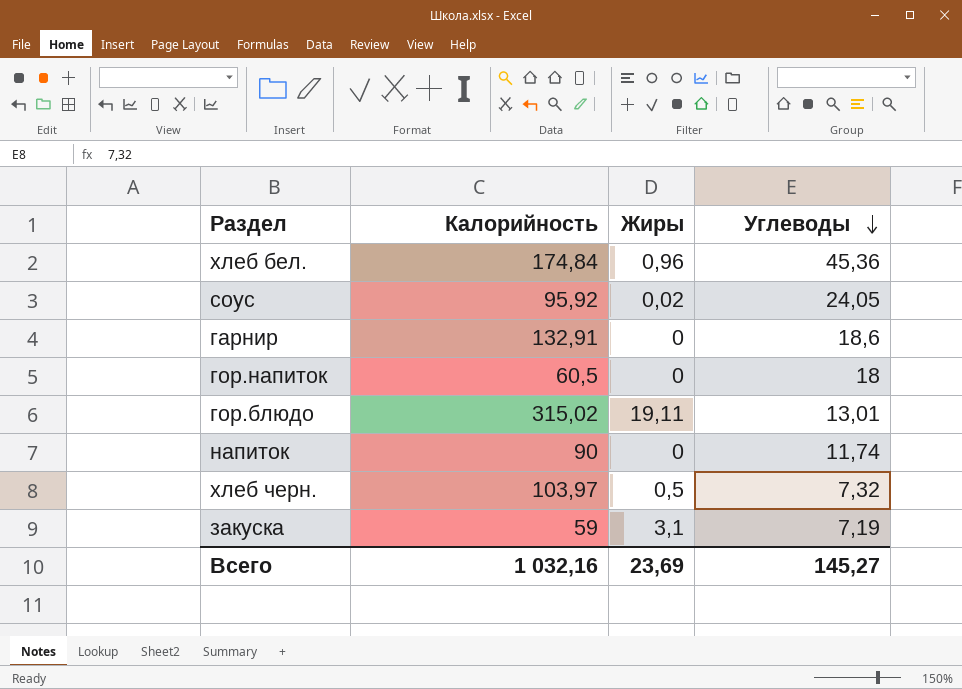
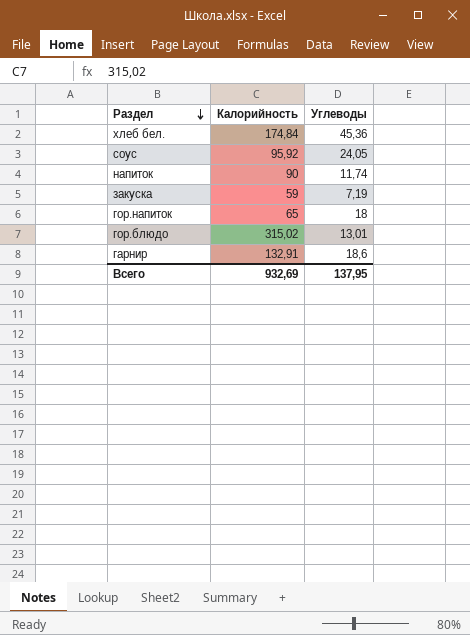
row order: Углеводы descending -> Раздел descending
column Жиры | position: 3 -> none
row хлеб черн.: 103,97 | 0,5 | 7,32 -> none
гор.напиток | Калорийность: 60,5 -> 65
Всего | Калорийность: 1 032,16 -> 932,69
Всего | Углеводы: 145,27 -> 137,95

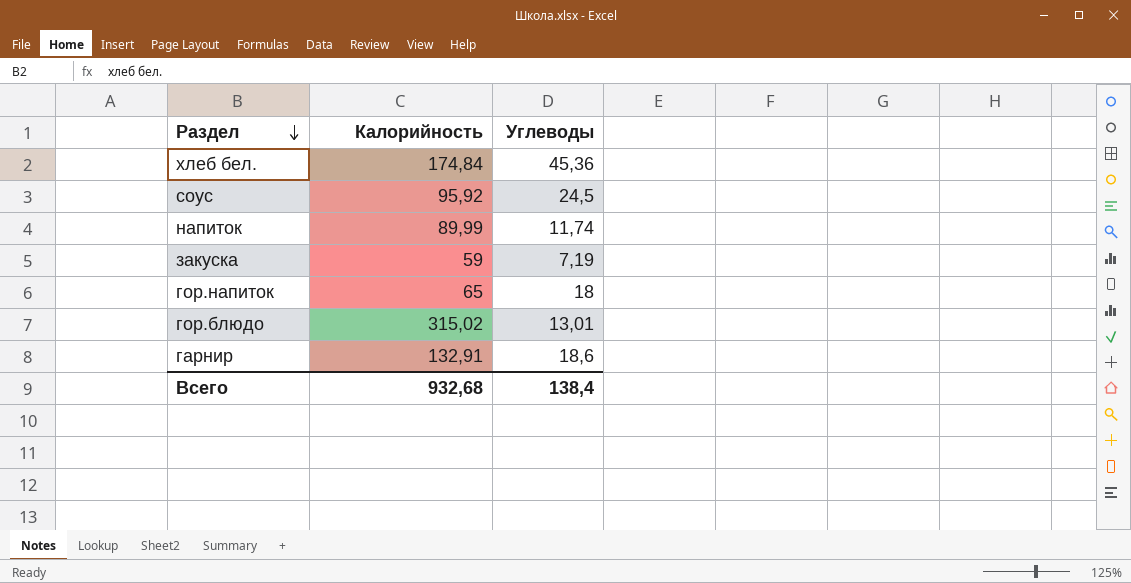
соус | Углеводы: 24,05 -> 24,5
напиток | Калорийность: 90 -> 89,99
Всего | Калорийность: 932,69 -> 932,68
Всего | Углеводы: 137,95 -> 138,4

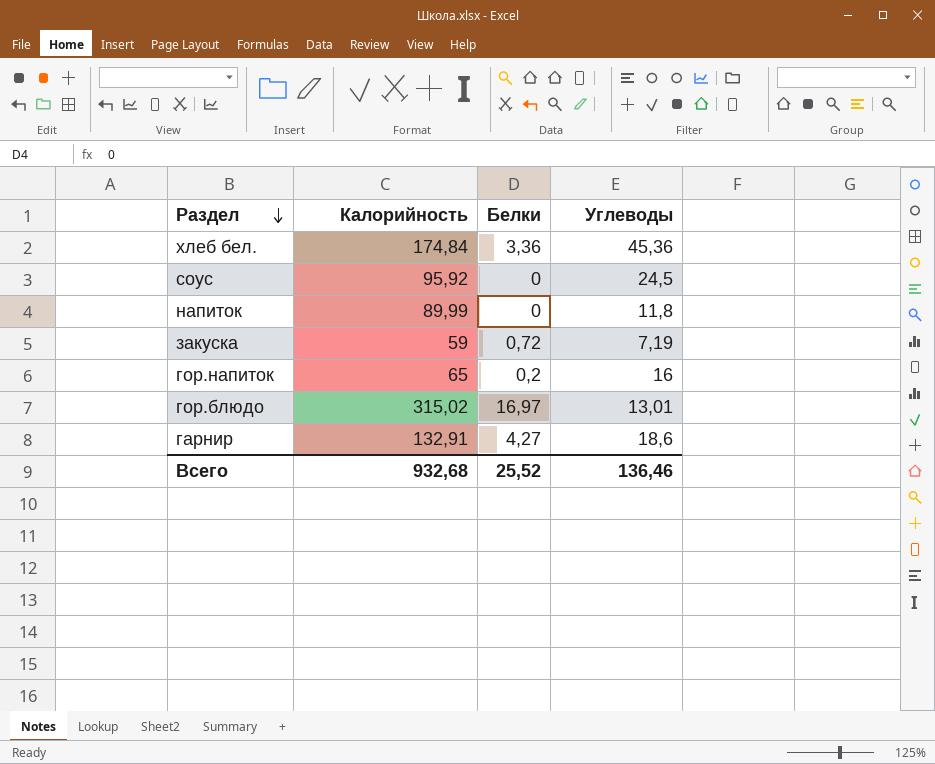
column Белки | position: none -> 3
напиток | Углеводы: 11,74 -> 11,8
гор.напиток | Углеводы: 18 -> 16
Всего | Углеводы: 138,4 -> 136,46

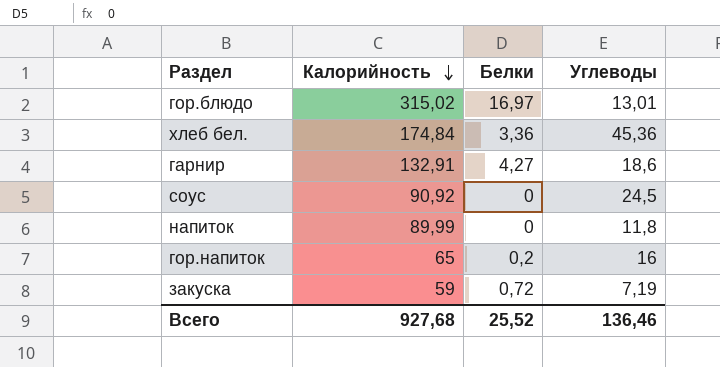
row order: Раздел descending -> Калорийность descending
соус | Калорийность: 95,92 -> 90,92
Всего | Калорийность: 932,68 -> 927,68

